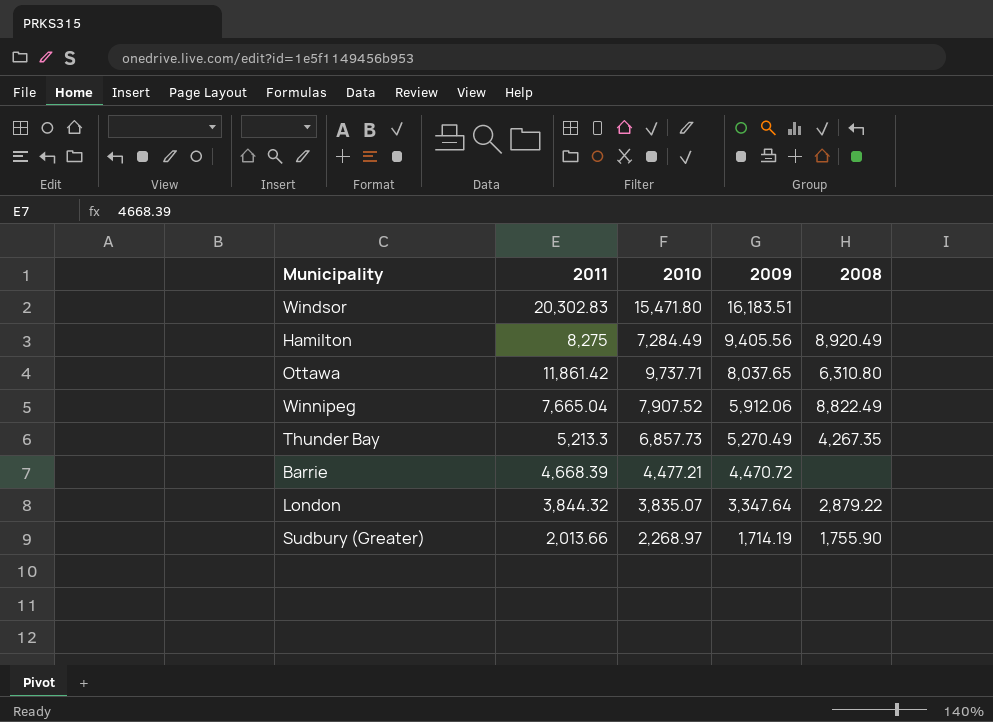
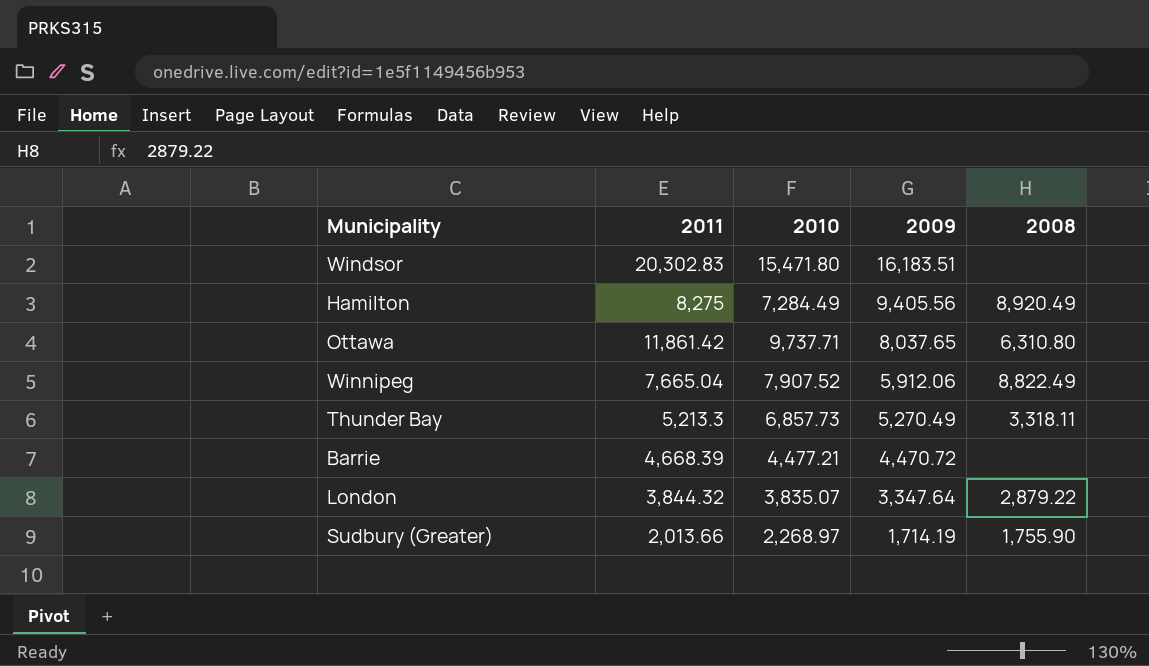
Thunder Bay | 2008: 4,267.35 -> 3,318.11

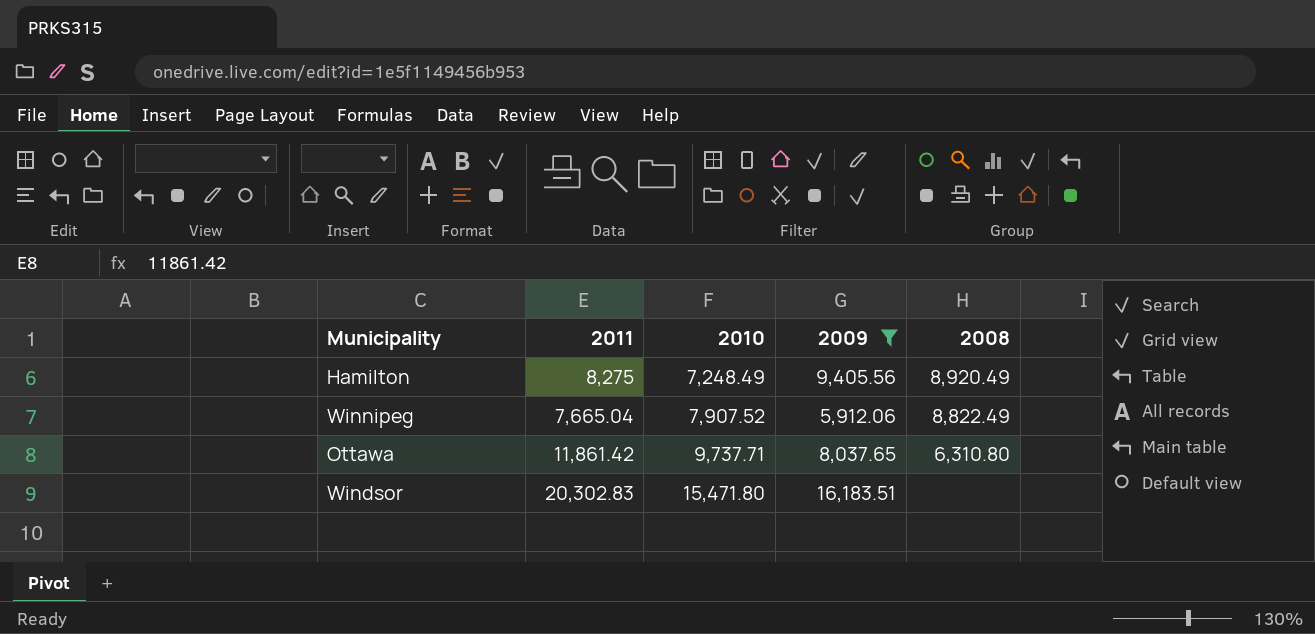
filter: none -> 2009 >= 5,912.06
row order: 2009 descending -> 2010 ascending
Hamilton | 2010: 7,284.49 -> 7,248.49

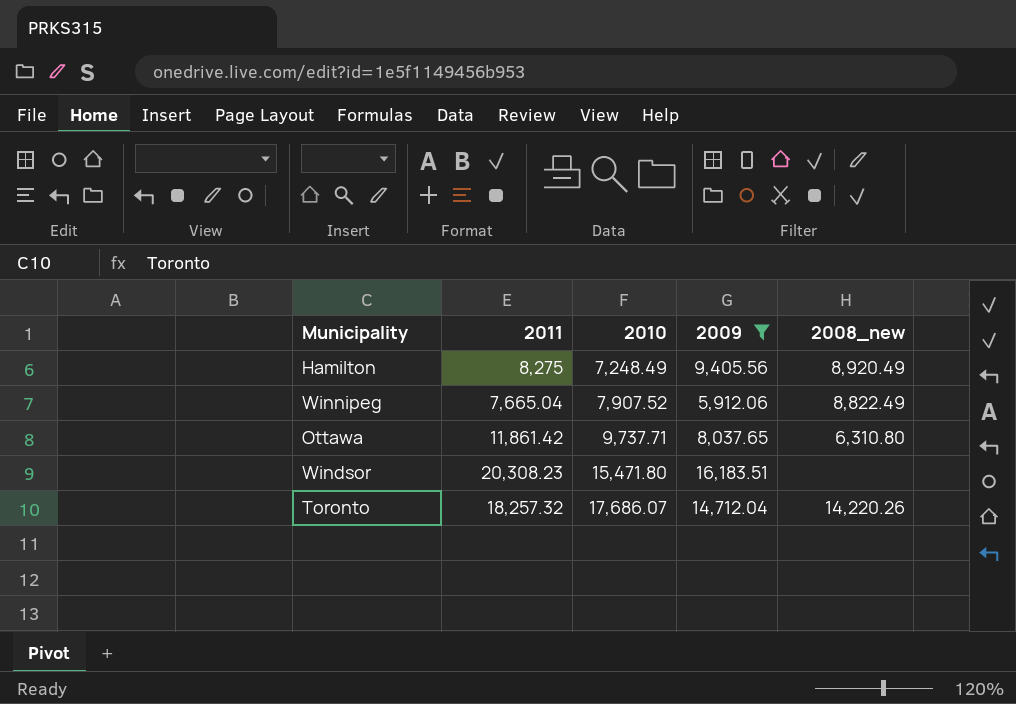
column name: 2008 -> 2008_new
Windsor | 2011: 20,302.83 -> 20,308.23
row Toronto: none -> 18,257.32 | 17,686.07 | 14,712.04 | 14,220.26

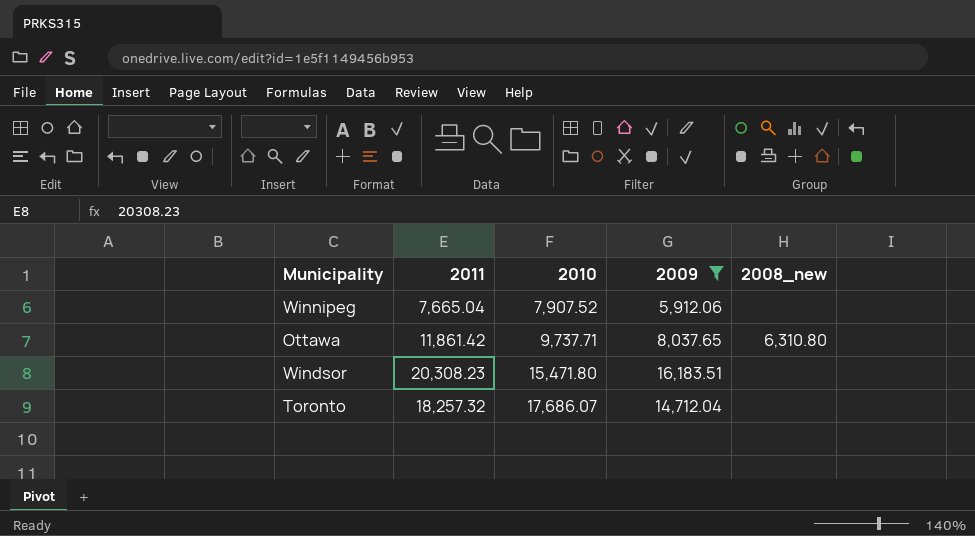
row Hamilton: 8,275 | 7,248.49 | 9,405.56 | 8,920.49 -> none
Winnipeg | 2008_new: 8,822.49 -> none
Toronto | 2008_new: 14,220.26 -> none

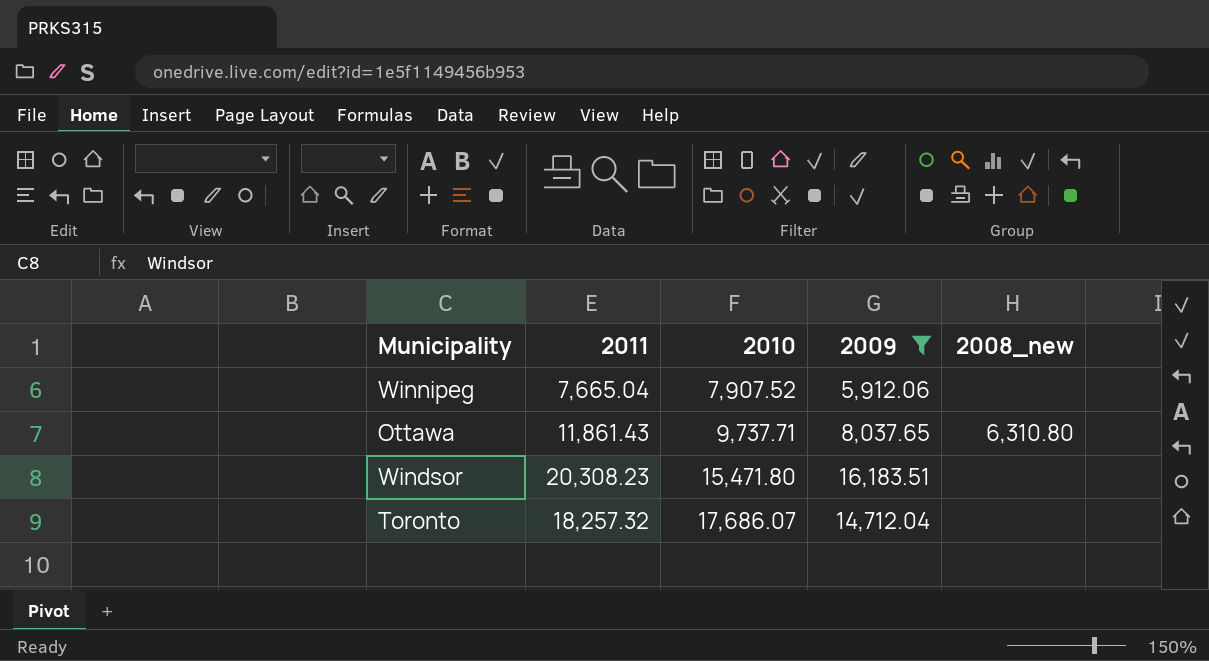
Ottawa | 2011: 11,861.42 -> 11,861.43

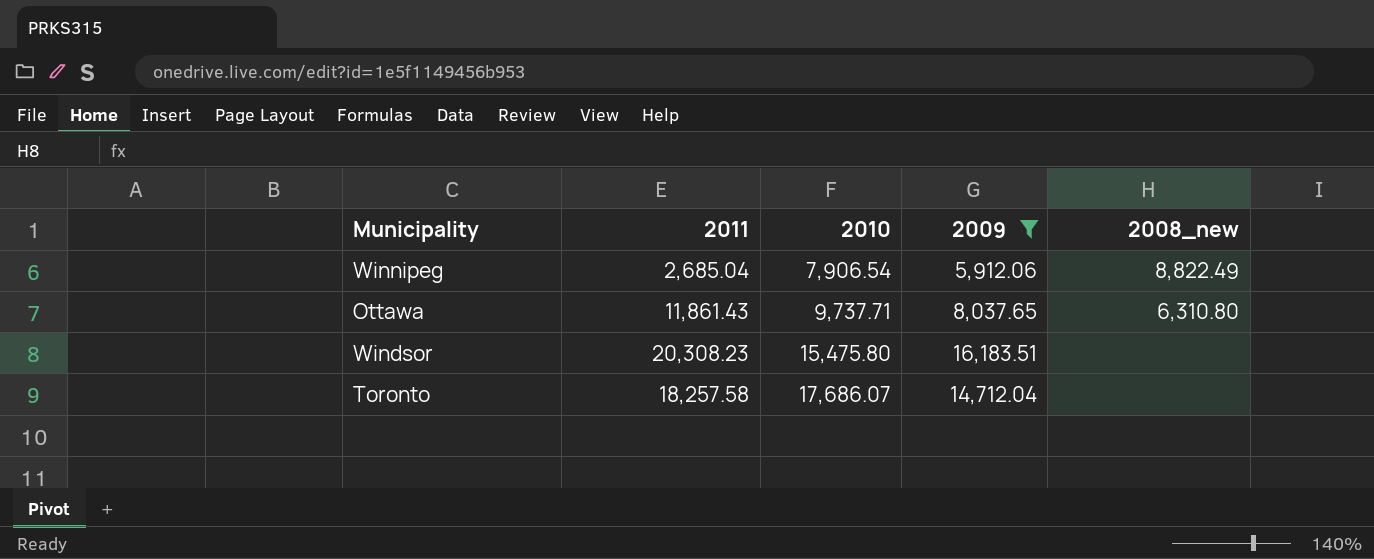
Winnipeg | 2011: 7,665.04 -> 2,685.04
Winnipeg | 2010: 7,907.52 -> 7,906.54
Winnipeg | 2008_new: none -> 8,822.49
Windsor | 2010: 15,471.80 -> 15,475.80
Toronto | 2011: 18,257.32 -> 18,257.58

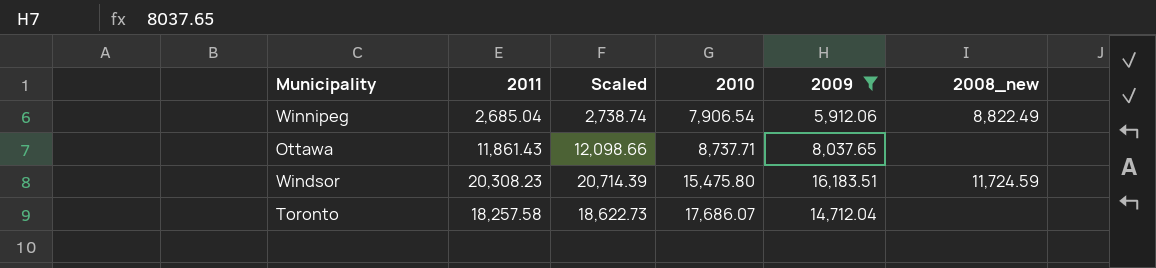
column Scaled | formula: none -> [2011] * 1.02
Ottawa | 2010: 9,737.71 -> 8,737.71
Ottawa | 2008_new: 6,310.80 -> none
Windsor | 2008_new: none -> 11,724.59

